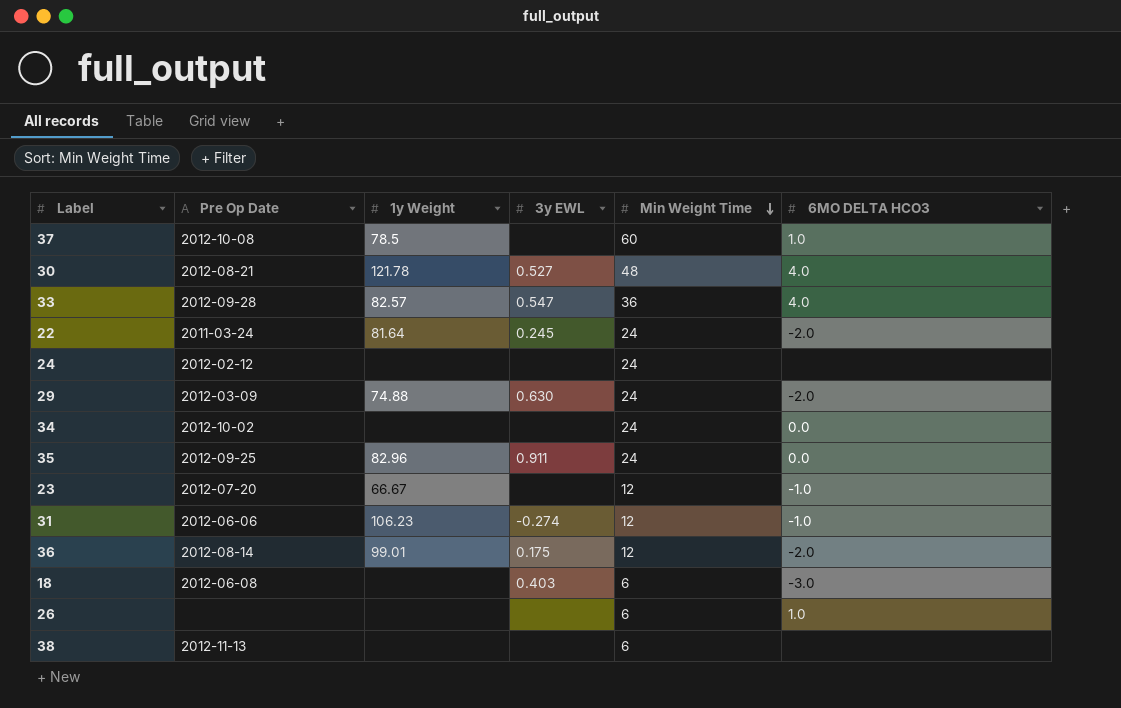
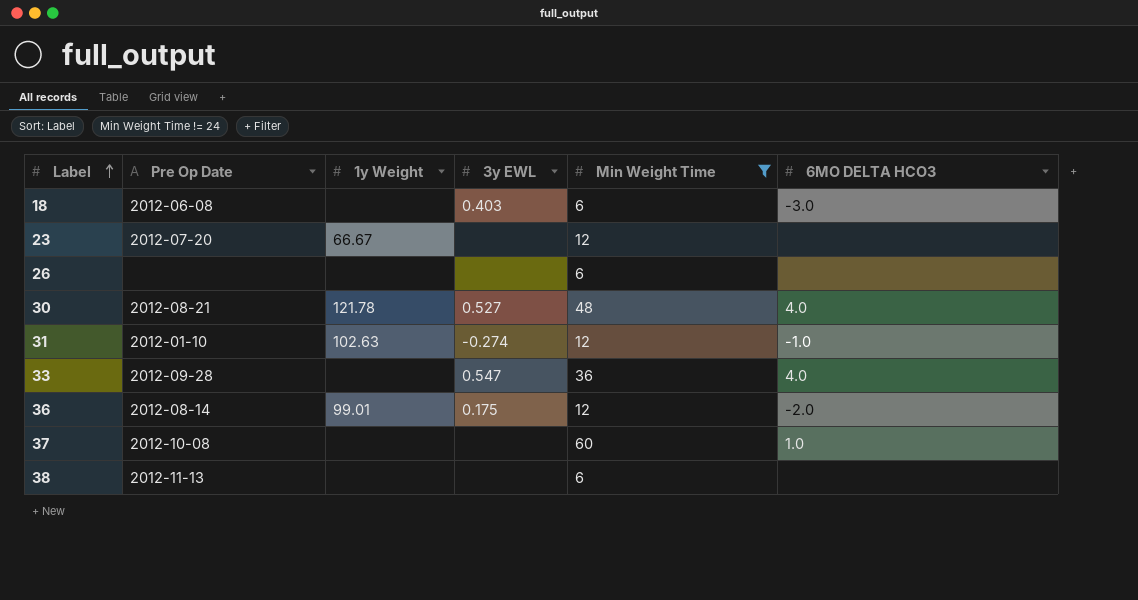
filter: none -> Min Weight Time != 24
row order: Min Weight Time descending -> Label ascending
23 | 6MO DELTA HCO3: -1.0 -> none
26 | 6MO DELTA HCO3: 1.0 -> none
31 | Pre Op Date: 2012-06-06 -> 2012-01-10
31 | 1y Weight: 106.23 -> 102.63
33 | 1y Weight: 82.57 -> none
37 | 1y Weight: 78.5 -> none

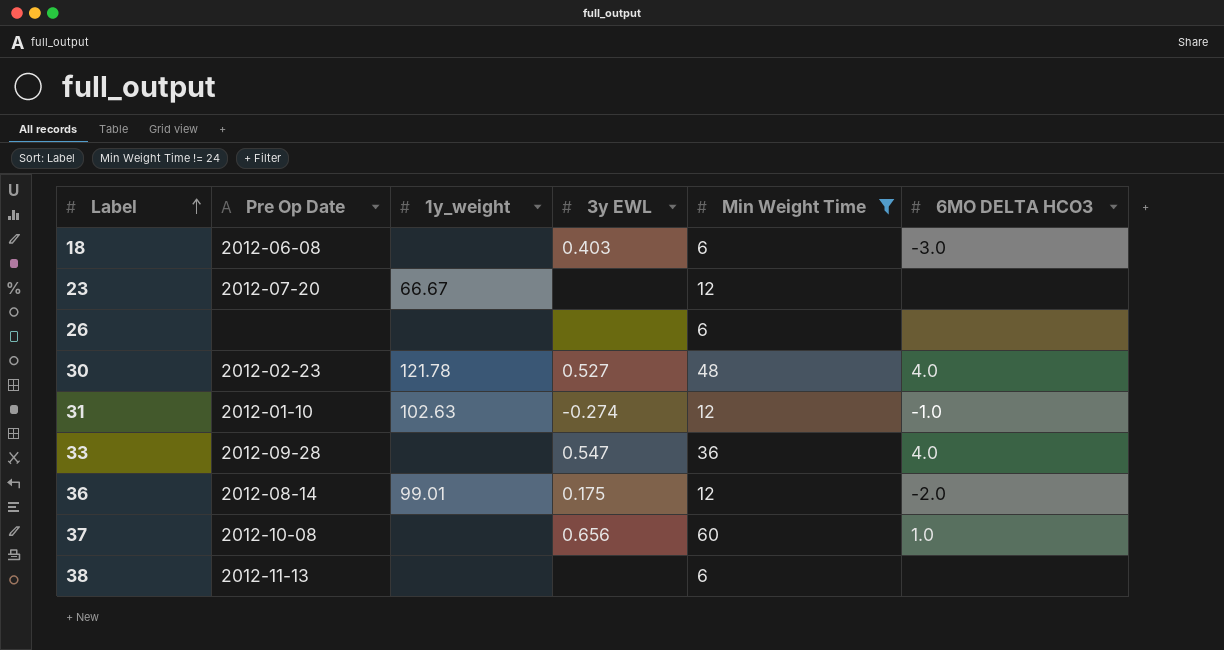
column name: 1y Weight -> 1y_weight
30 | Pre Op Date: 2012-08-21 -> 2012-02-23
37 | 3y EWL: none -> 0.656

